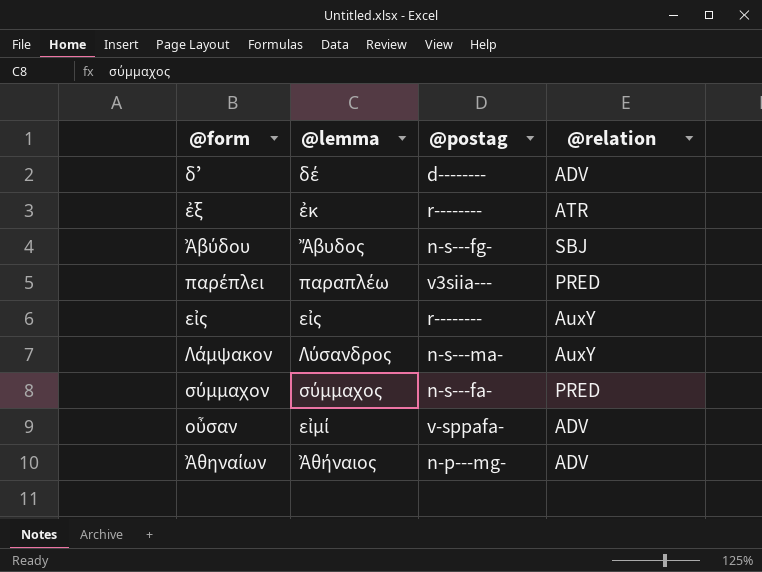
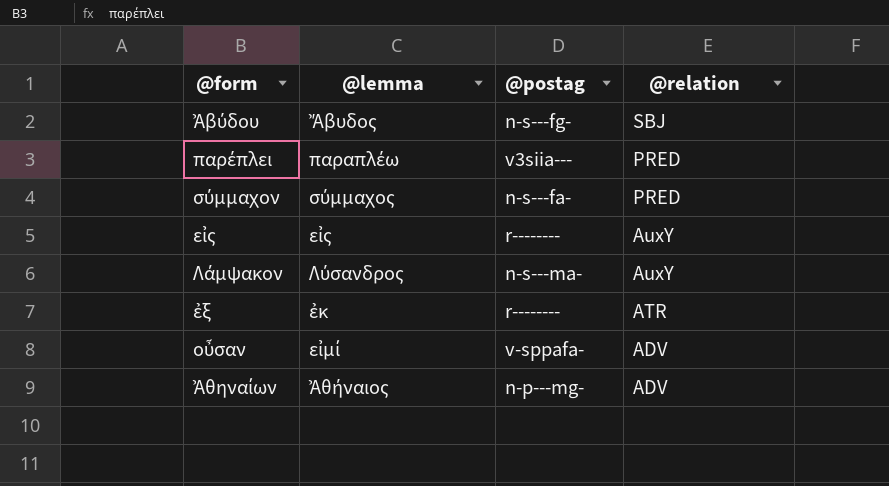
row order: none -> @relation descending
row δʼ: δέ | d-------- | ADV -> none

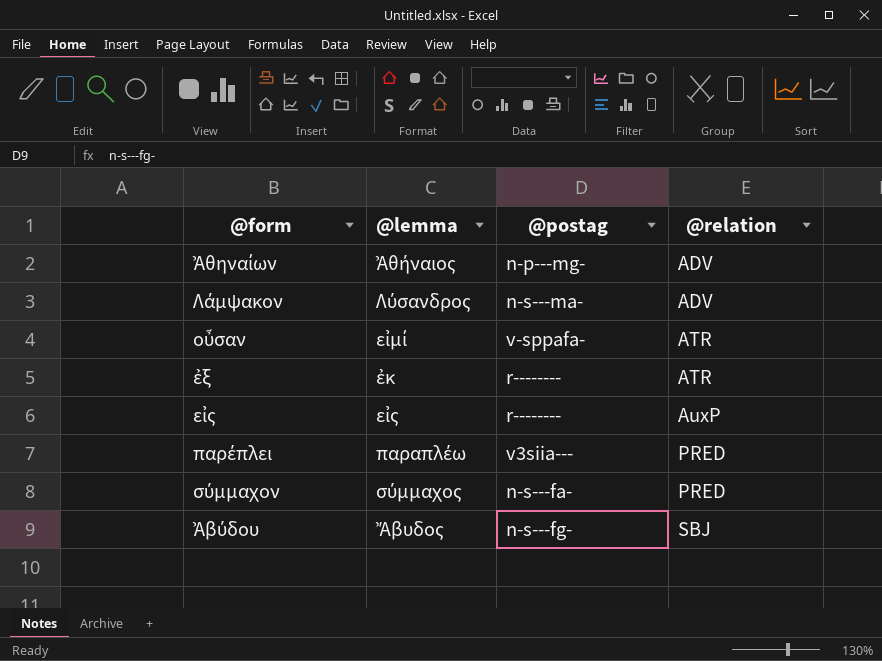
row order: @relation descending -> @relation ascending
Λάμψακον | @relation: AuxY -> ADV
οὖσαν | @relation: ADV -> ATR
εἰς | @relation: AuxY -> AuxP

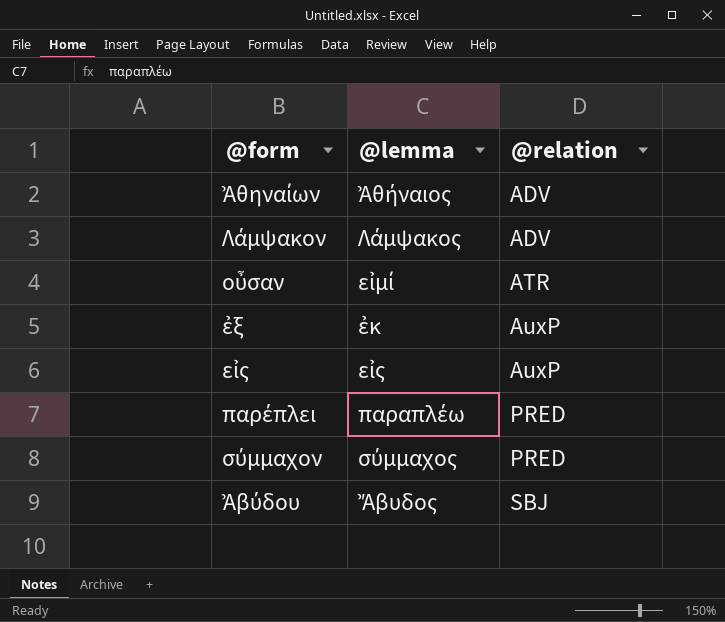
column @postag | position: 3 -> none
Λάμψακον | @lemma: Λύσανδρος -> Λάμψακος
ἐξ | @relation: ATR -> AuxP

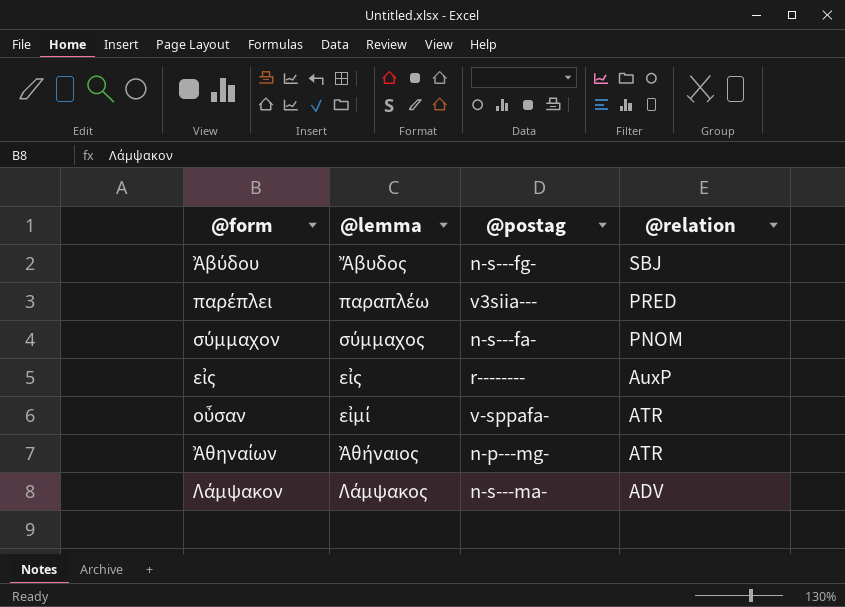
row order: @relation ascending -> @relation descending
column @postag | position: none -> 3
row ἐξ: ἐκ | AuxP -> none
σύμμαχον | @relation: PRED -> PNOM
Ἀθηναίων | @relation: ADV -> ATR

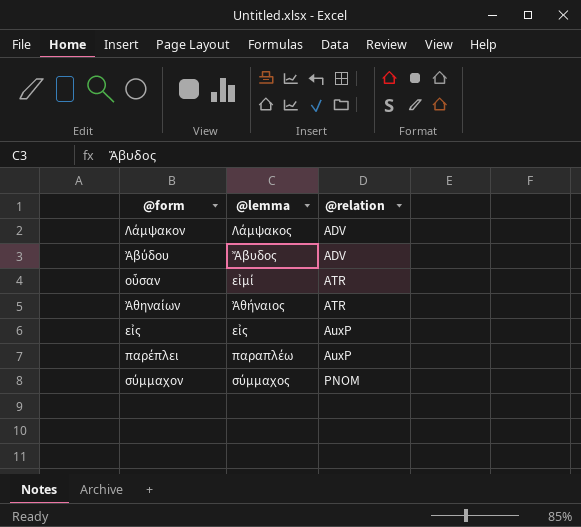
row order: @relation descending -> @relation ascending
column @postag | position: 3 -> none
Ἀβύδου | @relation: SBJ -> ADV
παρέπλει | @relation: PRED -> AuxP

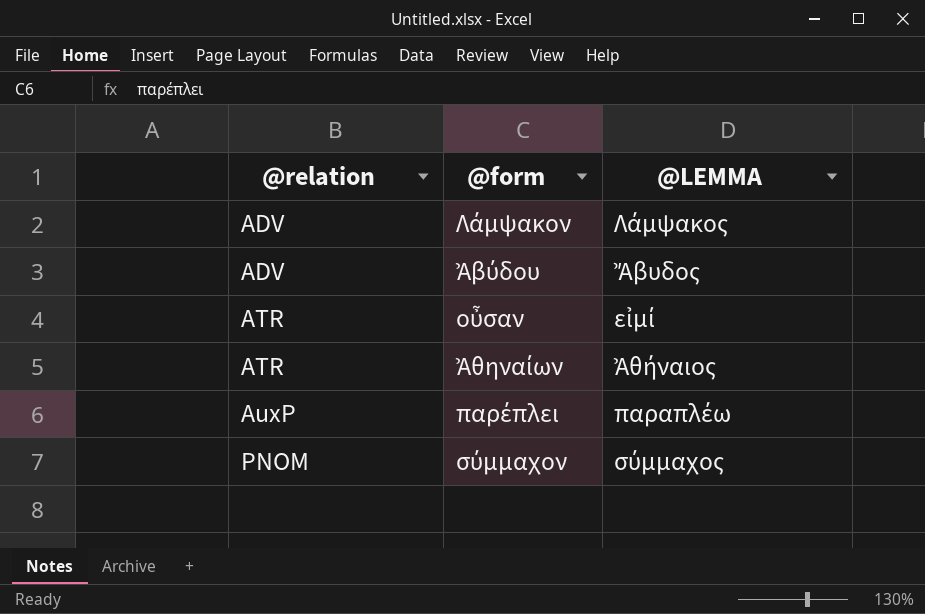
column @relation | position: 3 -> 1
column name: @lemma -> @LEMMA
row εἰς: εἰς | AuxP -> none

